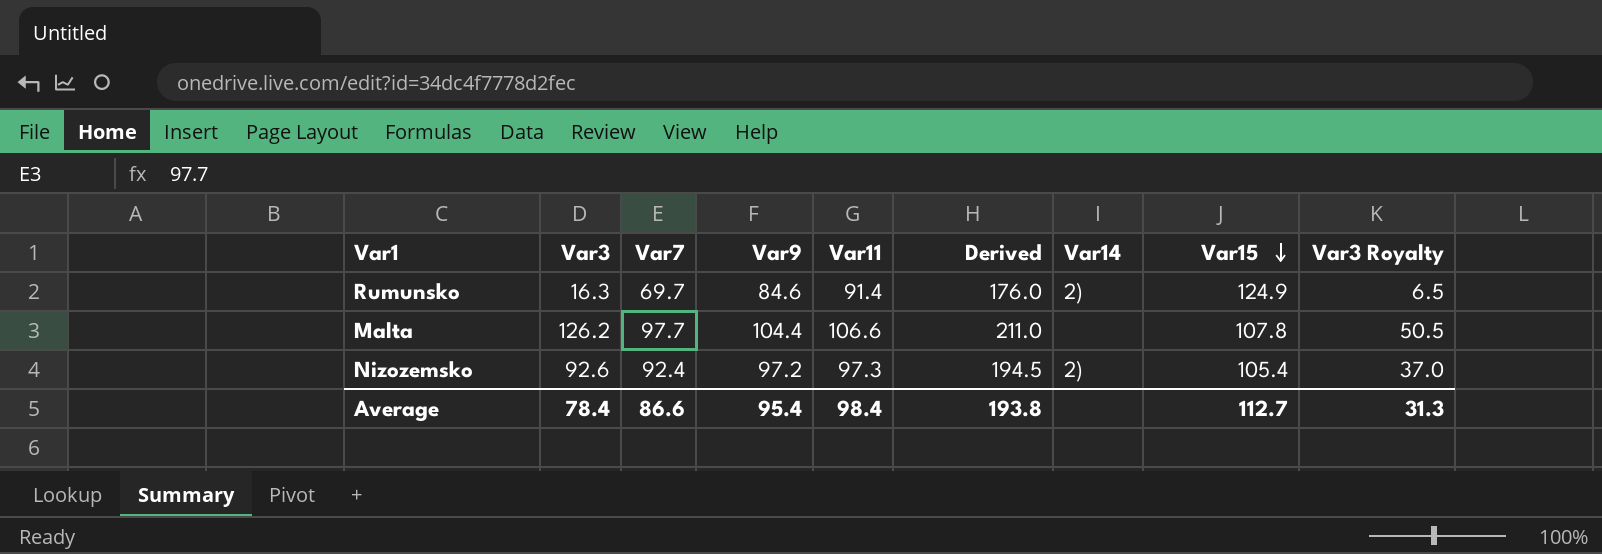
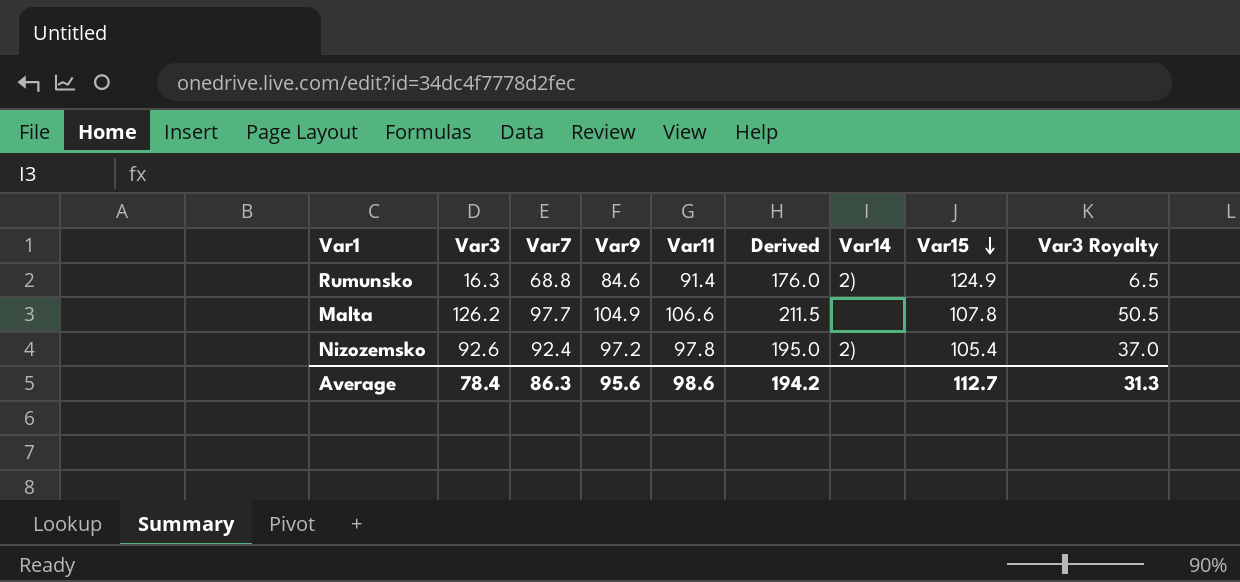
Rumunsko | Var7: 69.7 -> 68.8
Malta | Var9: 104.4 -> 104.9
Malta | Derived: 211.0 -> 211.5
Nizozemsko | Var11: 97.3 -> 97.8
Nizozemsko | Derived: 194.5 -> 195.0
Average | Var7: 86.6 -> 86.3
Average | Var9: 95.4 -> 95.6
Average | Var11: 98.4 -> 98.6
Average | Derived: 193.8 -> 194.2

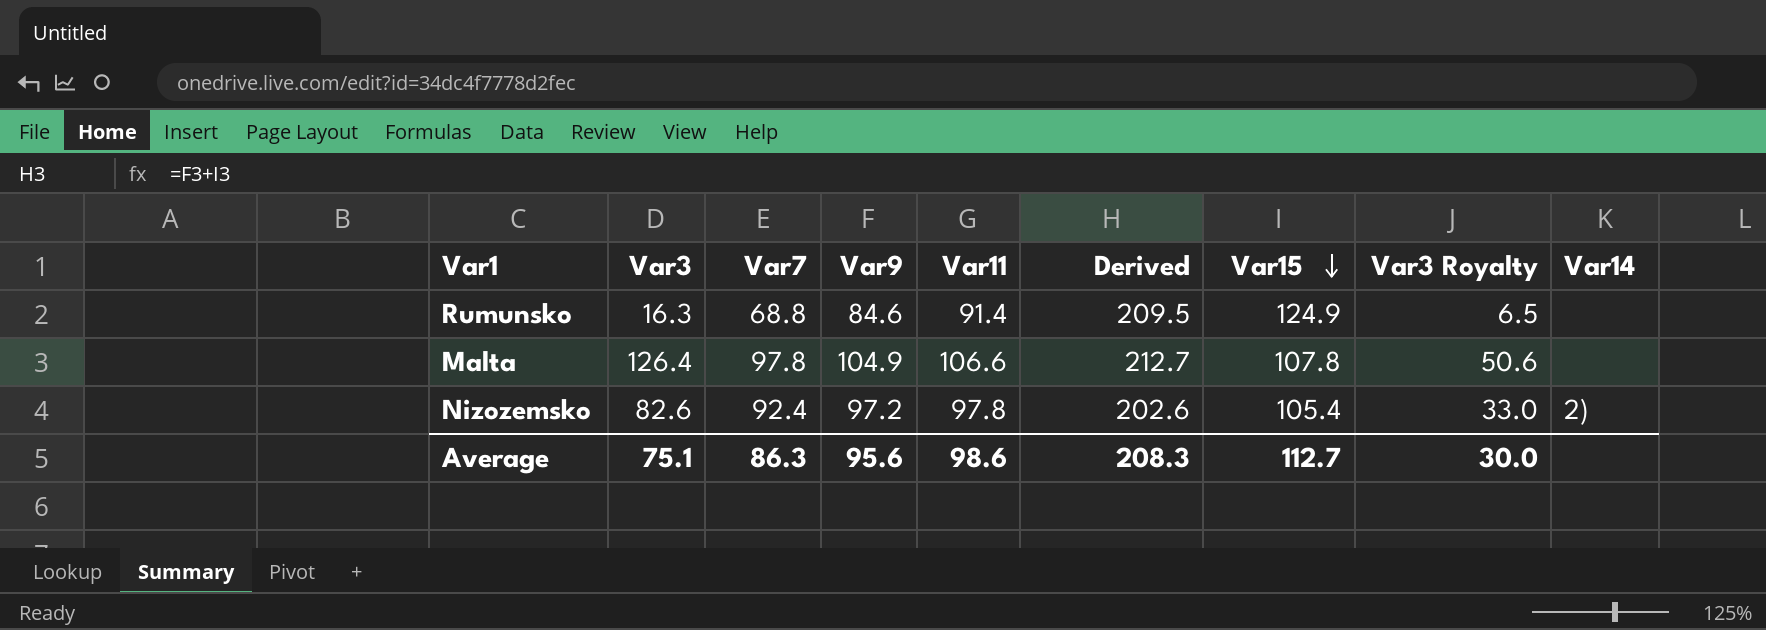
column Derived | formula: [Var9] + [Var11] -> [Var9] + [Var15]
column Var14 | position: 7 -> 9
Rumunsko | Var14: 2) -> none
Malta | Var3: 126.2 -> 126.4
Malta | Var7: 97.7 -> 97.8
Malta | Var3 Royalty: 50.5 -> 50.6
Nizozemsko | Var3: 92.6 -> 82.6
Nizozemsko | Var3 Royalty: 37.0 -> 33.0
Average | Var3: 78.4 -> 75.1
Average | Derived: 194.2 -> 208.3
Average | Var3 Royalty: 31.3 -> 30.0

